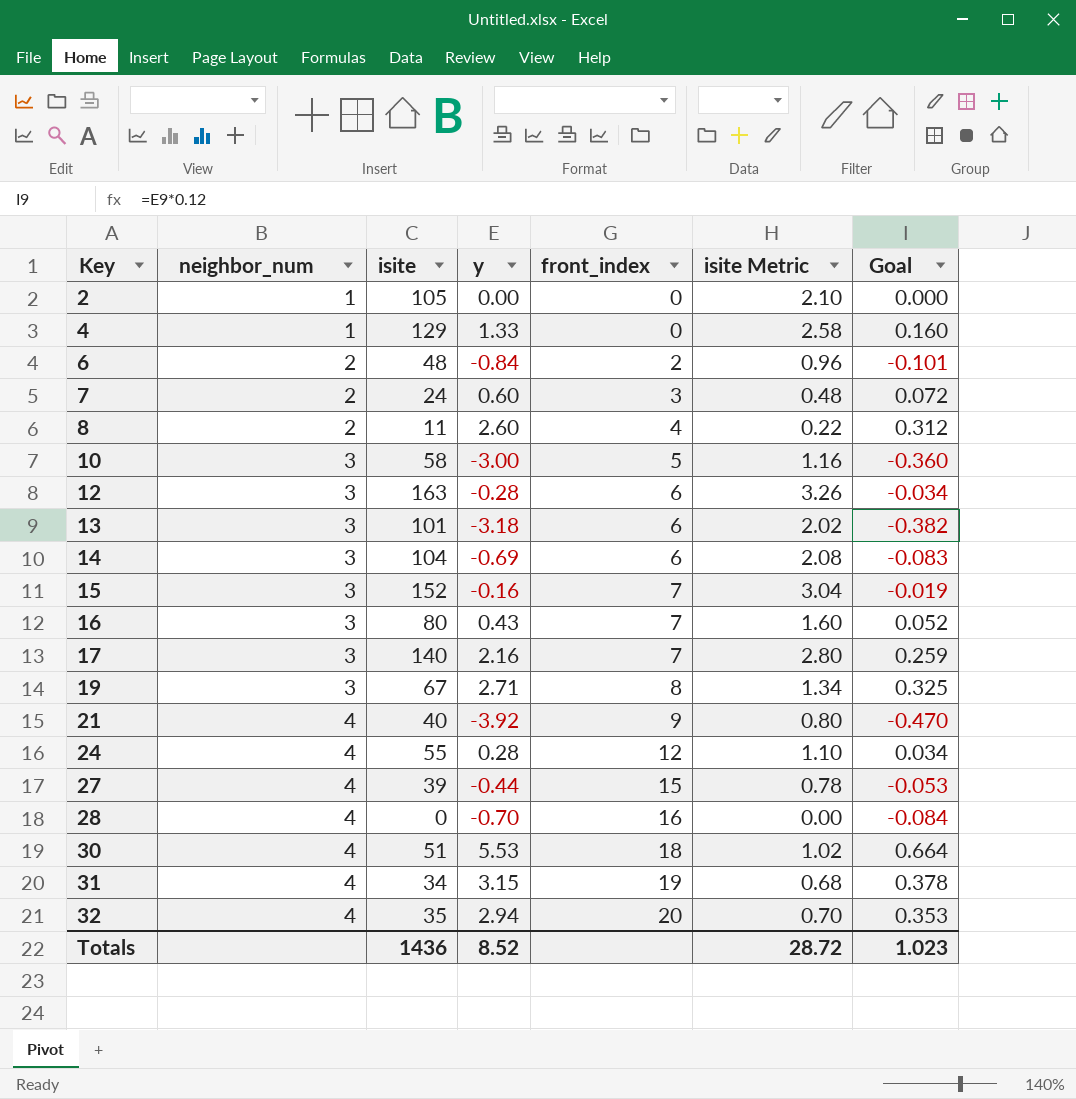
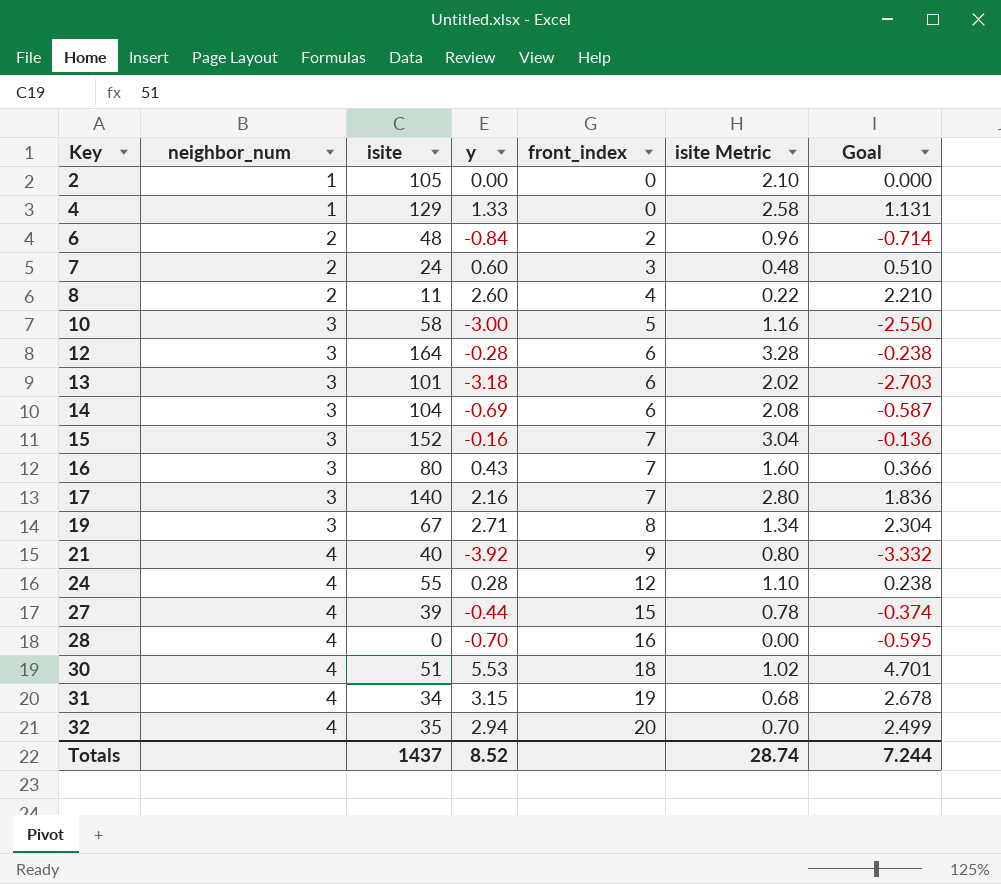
column Goal | formula: [y] * 0.12 -> [y] * 0.85
12 | isite: 163 -> 164
12 | isite Metric: 3.26 -> 3.28
Totals | isite: 1436 -> 1437
Totals | isite Metric: 28.72 -> 28.74
Totals | Goal: 1.023 -> 7.244

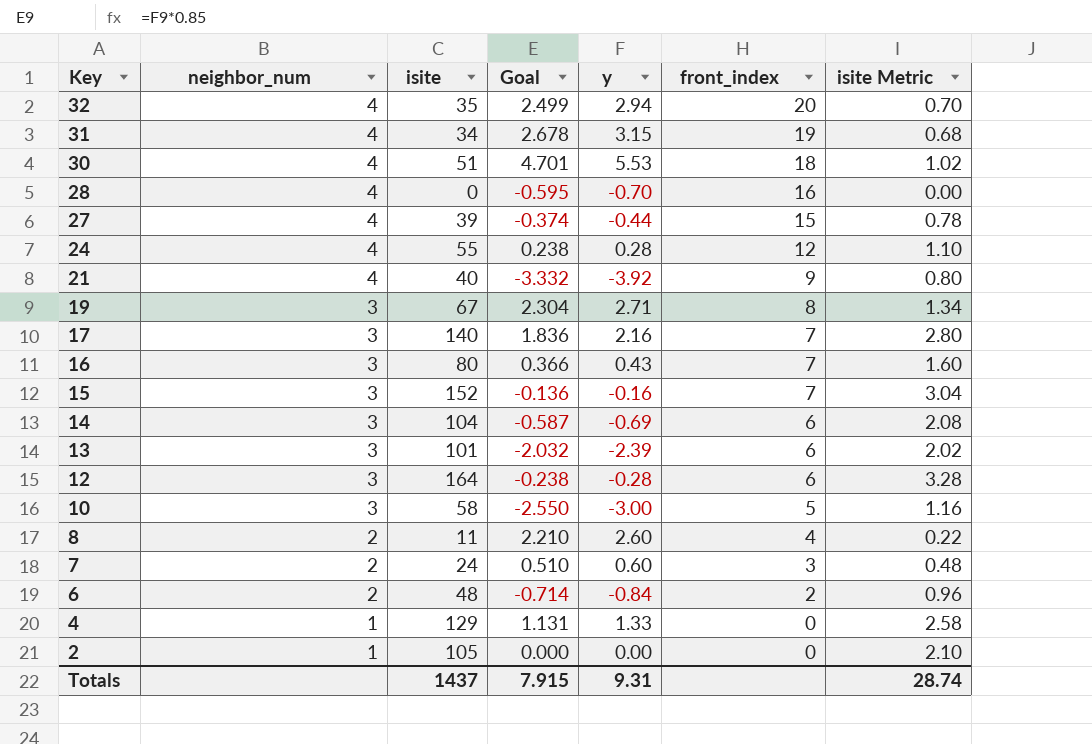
row order: Key ascending -> Key descending
column Goal | position: 7 -> 4
13 | Goal: -2.703 -> -2.032
13 | y: -3.18 -> -2.39
Totals | Goal: 7.244 -> 7.915
Totals | y: 8.52 -> 9.31

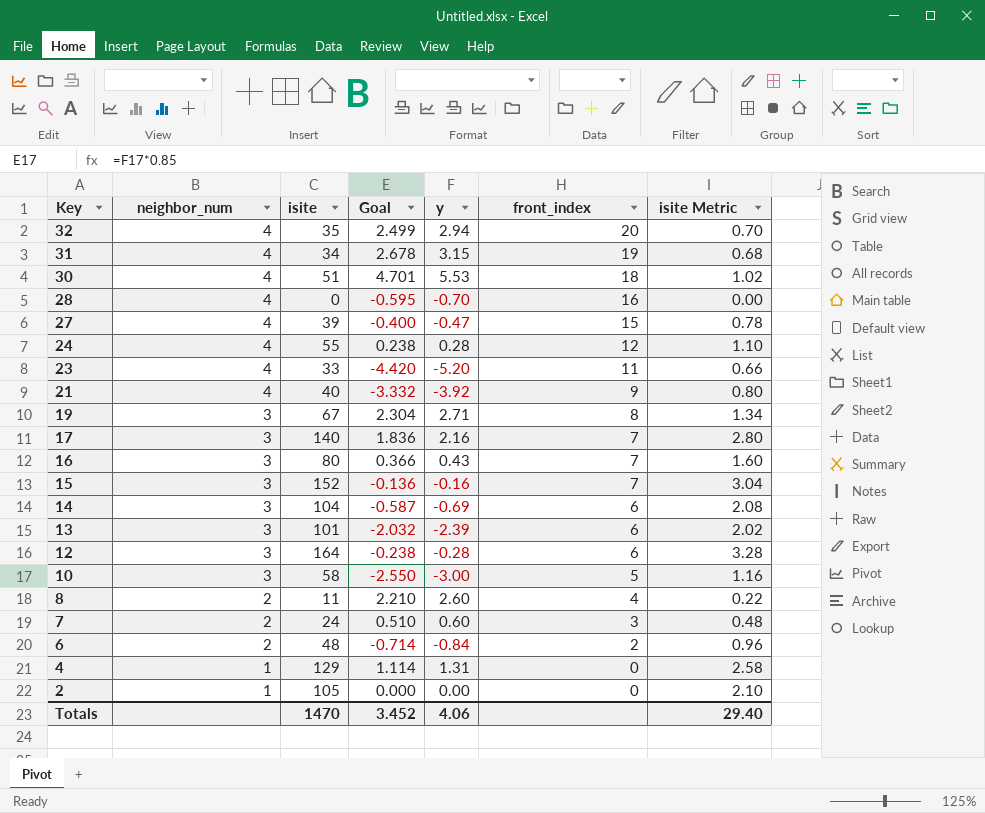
27 | Goal: -0.374 -> -0.400
27 | y: -0.44 -> -0.47
row 23: none -> 4 | 33 | -4.420 | -5.20 | 11 | 0.66
4 | Goal: 1.131 -> 1.114
4 | y: 1.33 -> 1.31
Totals | isite: 1437 -> 1470
Totals | Goal: 7.915 -> 3.452
Totals | y: 9.31 -> 4.06
Totals | isite Metric: 28.74 -> 29.40

